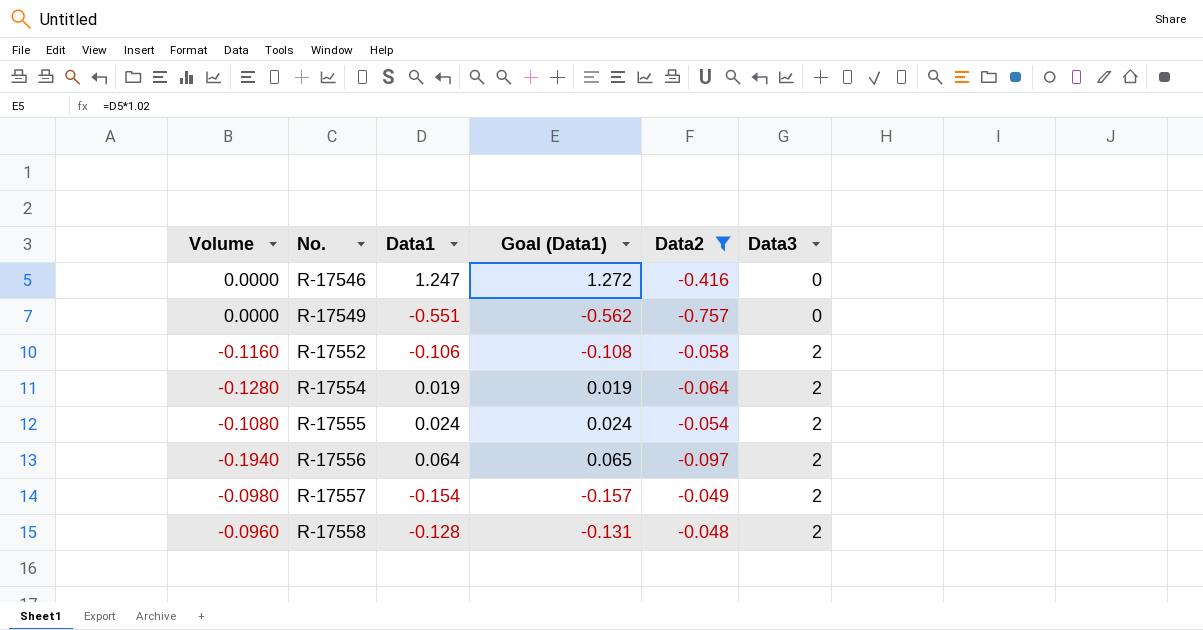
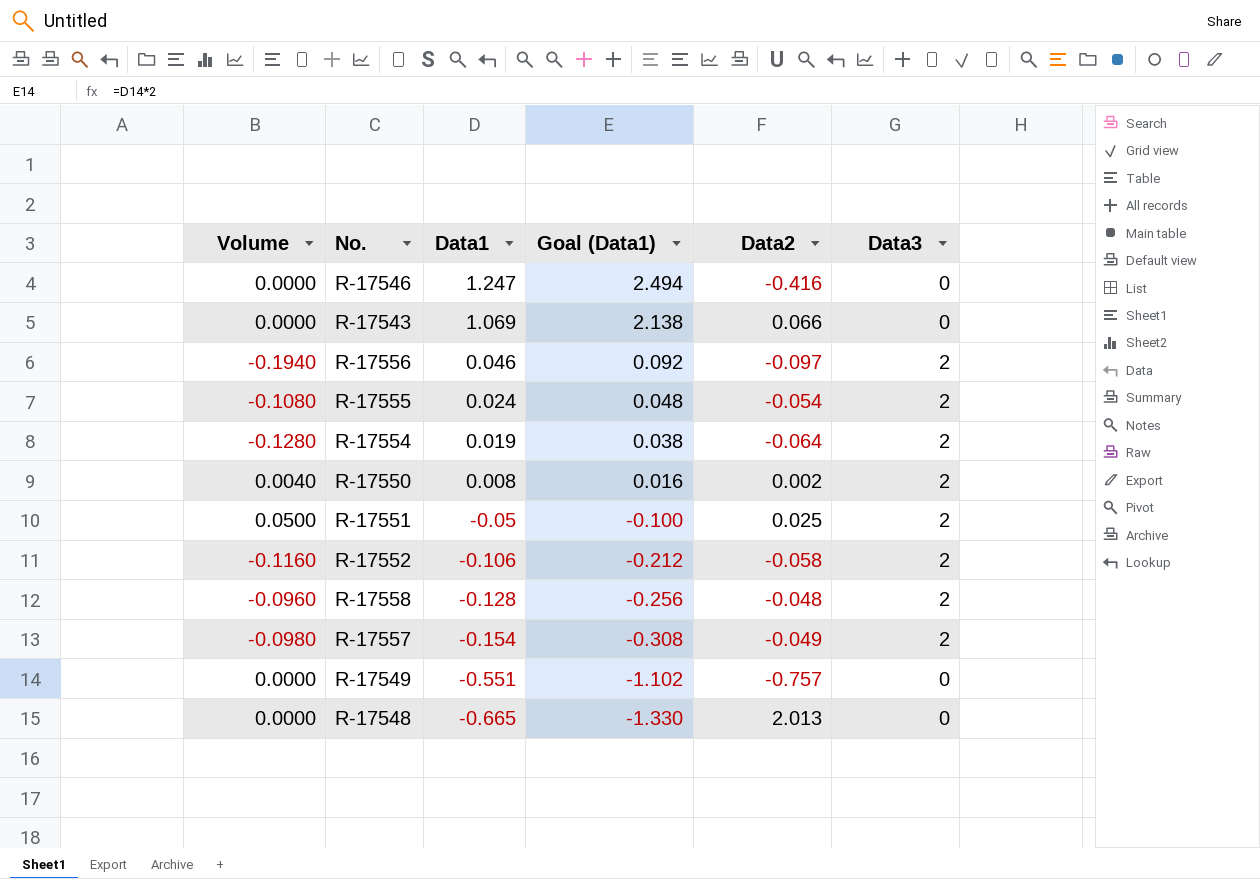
filter: Data2 <= -0.048 -> none
row order: No. ascending -> Data1 descending
column Goal (Data1) | formula: [Data1] * 1.02 -> [Data1] * 2
R-17556 | Data1: 0.064 -> 0.046

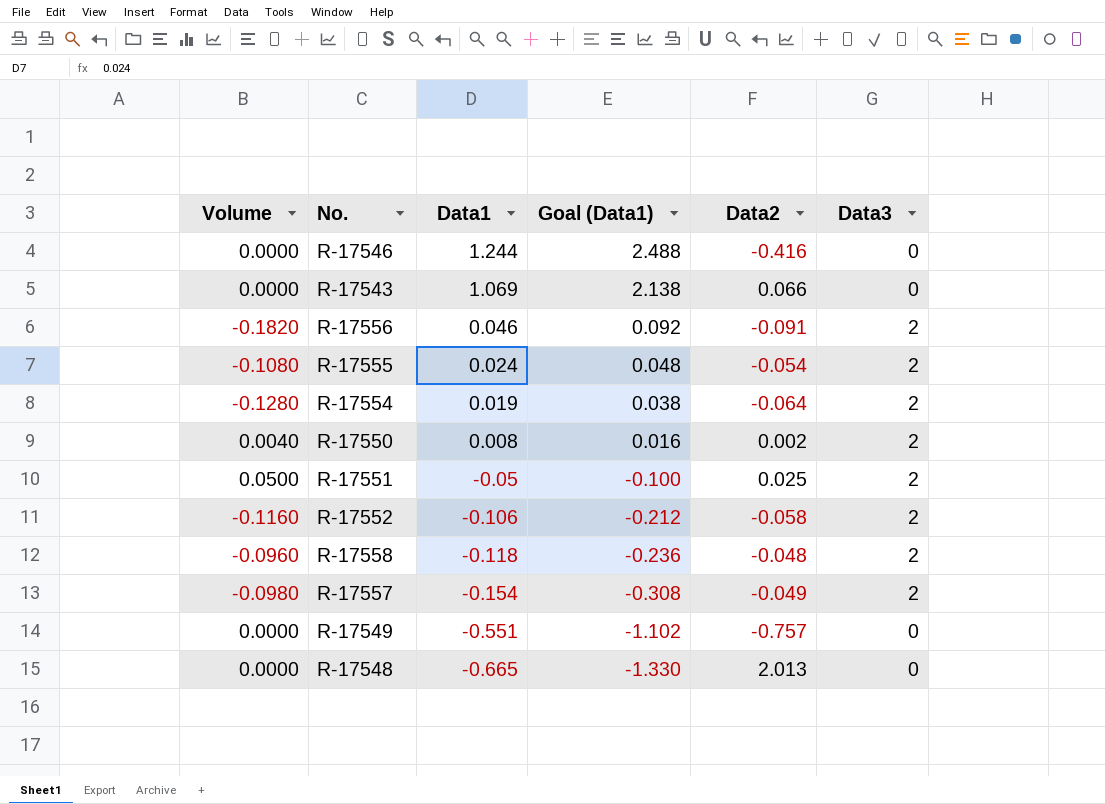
R-17546 | Data1: 1.247 -> 1.244
R-17546 | Goal (Data1): 2.494 -> 2.488
R-17556 | Volume: -0.1940 -> -0.1820
R-17556 | Data2: -0.097 -> -0.091
R-17558 | Data1: -0.128 -> -0.118
R-17558 | Goal (Data1): -0.256 -> -0.236

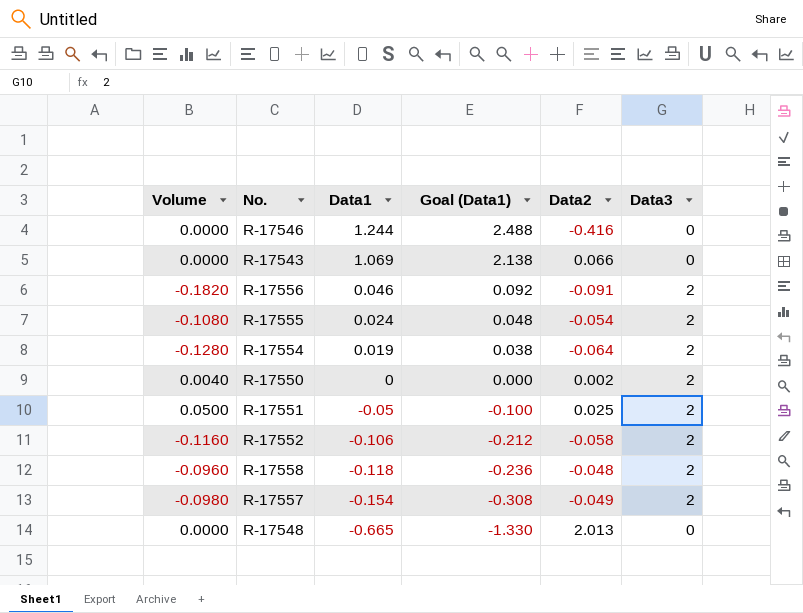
row R-17549: 0.0000 | -0.551 | -1.102 | -0.757 | 0 -> none
R-17550 | Data1: 0.008 -> 0
R-17550 | Goal (Data1): 0.016 -> 0.000

